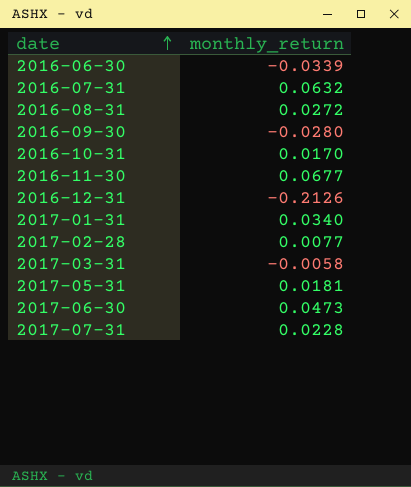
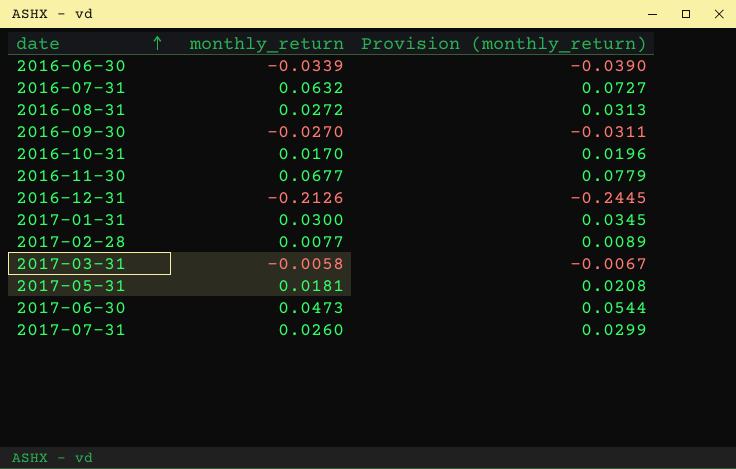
column Provision (monthly_return) | formula: none -> [monthly_return] * 1.15
2016-09-30 | monthly_return: -0.0280 -> -0.0270
2017-01-31 | monthly_return: 0.0340 -> 0.0300
2017-07-31 | monthly_return: 0.0228 -> 0.0260

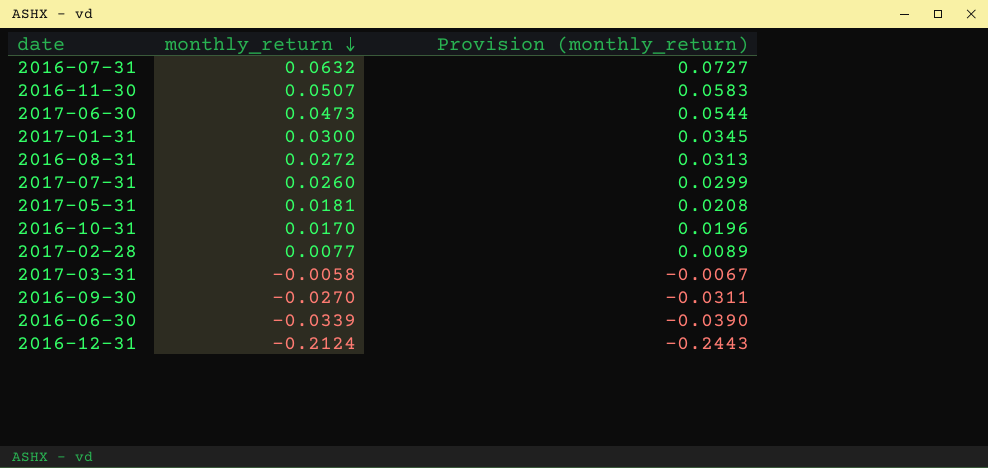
row order: date ascending -> monthly_return descending
2016-11-30 | monthly_return: 0.0677 -> 0.0507
2016-11-30 | Provision (monthly_return): 0.0779 -> 0.0583
2016-12-31 | monthly_return: -0.2126 -> -0.2124
2016-12-31 | Provision (monthly_return): -0.2445 -> -0.2443

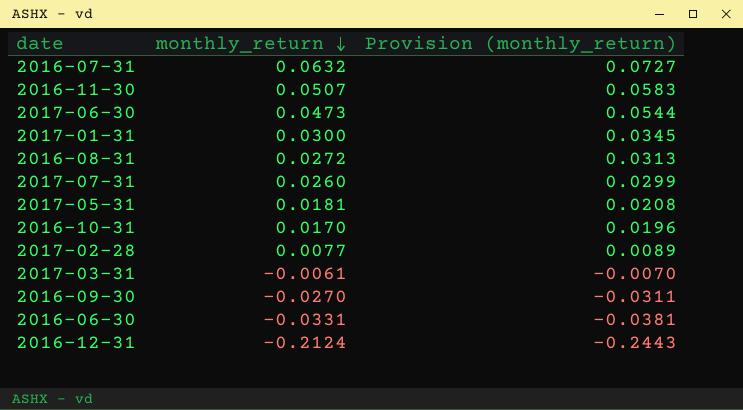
2017-03-31 | monthly_return: -0.0058 -> -0.0061
2017-03-31 | Provision (monthly_return): -0.0067 -> -0.0070
2016-06-30 | monthly_return: -0.0339 -> -0.0331
2016-06-30 | Provision (monthly_return): -0.0390 -> -0.0381

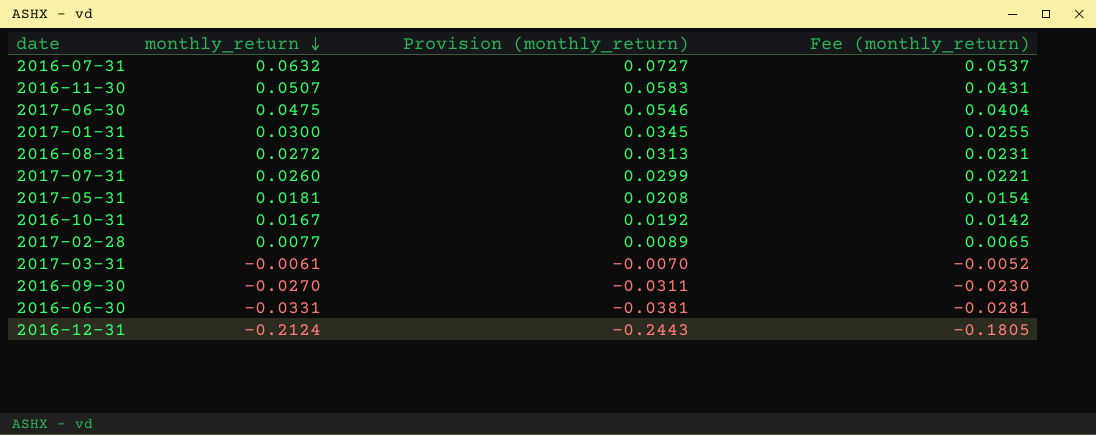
column Fee (monthly_return) | formula: none -> [monthly_return] * 0.85
2017-06-30 | monthly_return: 0.0473 -> 0.0475
2017-06-30 | Provision (monthly_return): 0.0544 -> 0.0546
2016-10-31 | monthly_return: 0.0170 -> 0.0167
2016-10-31 | Provision (monthly_return): 0.0196 -> 0.0192

